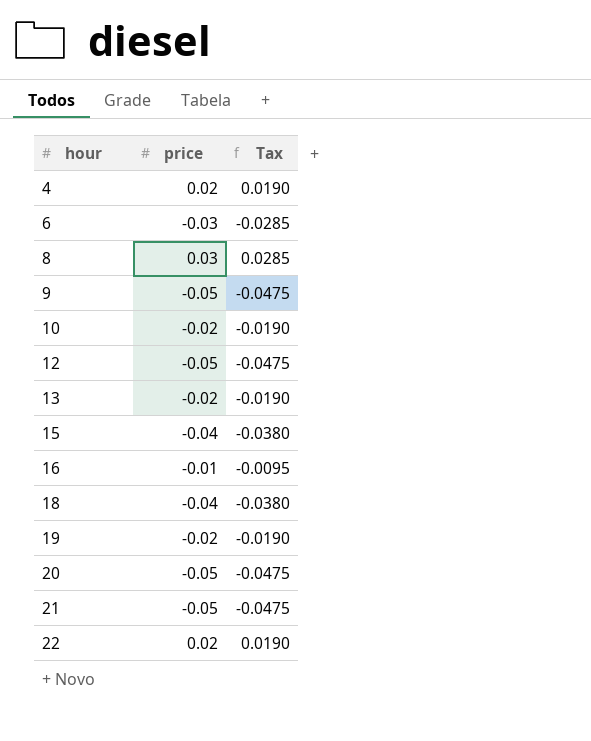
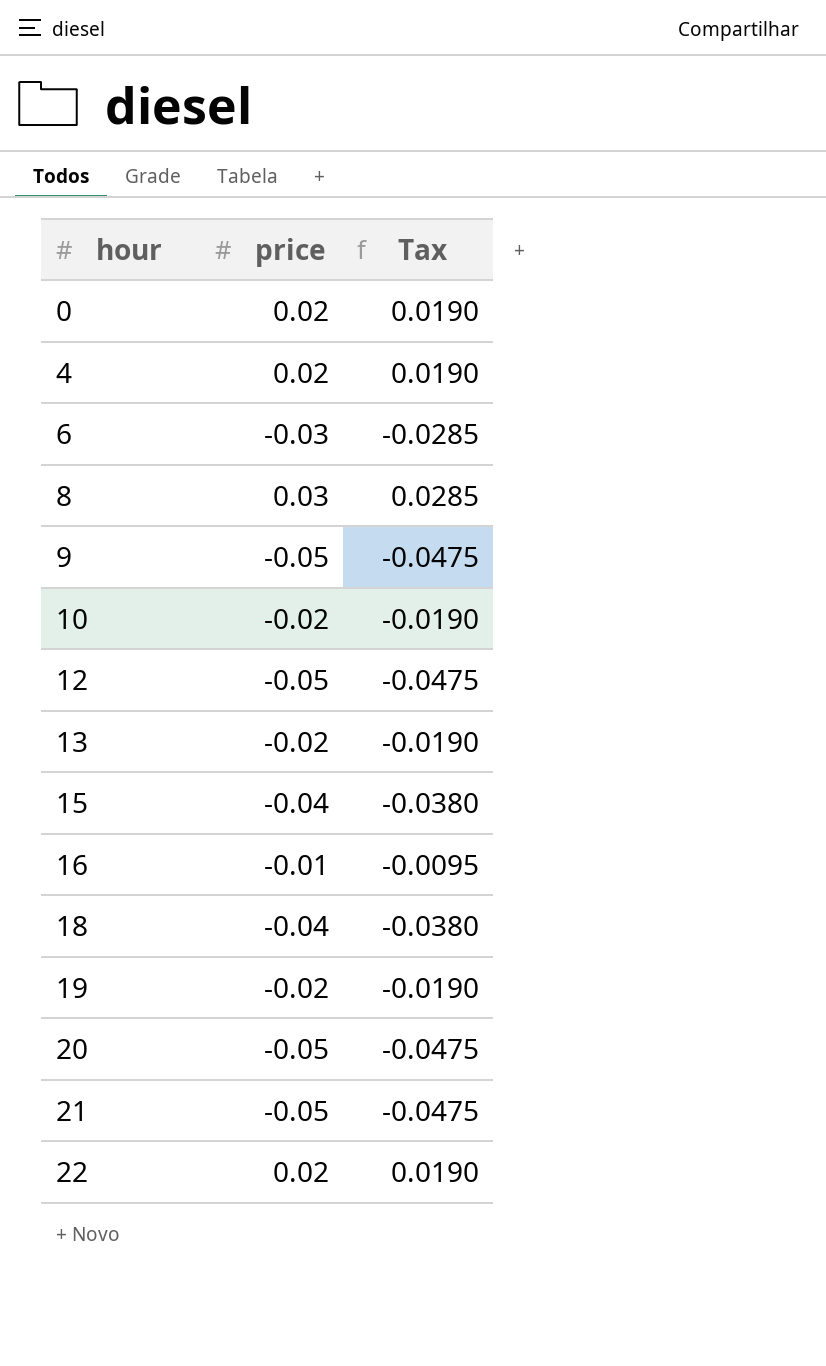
row 0: none -> 0.02 | 0.0190

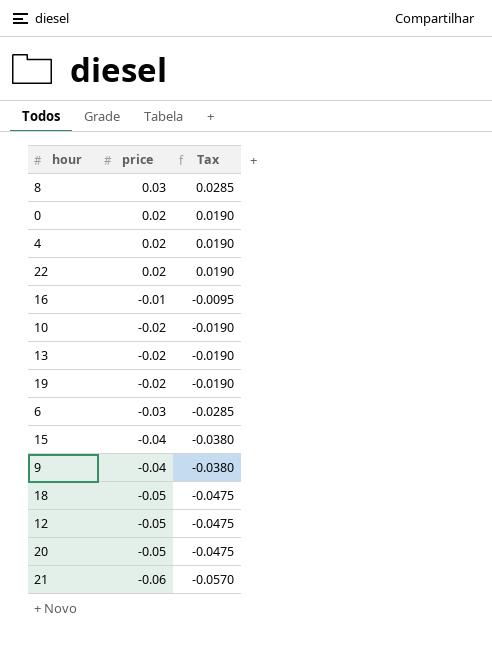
row order: hour ascending -> price descending
9 | price: -0.05 -> -0.04
9 | Tax: -0.0475 -> -0.0380
18 | price: -0.04 -> -0.05
18 | Tax: -0.0380 -> -0.0475
21 | price: -0.05 -> -0.06
21 | Tax: -0.0475 -> -0.0570

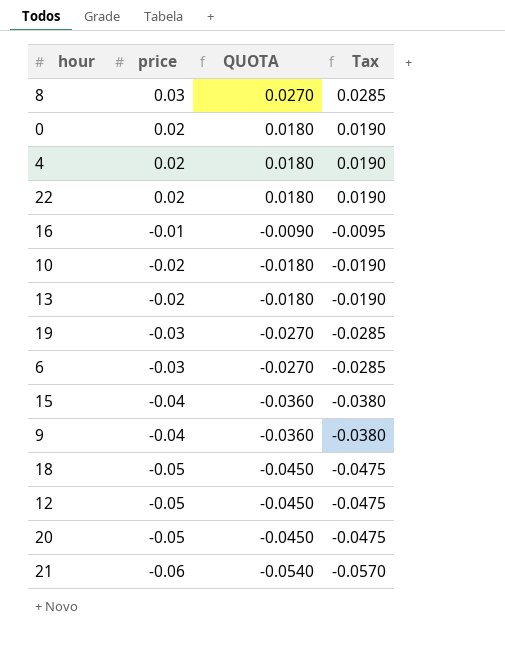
column QUOTA | formula: none -> [price] * 0.9
19 | price: -0.02 -> -0.03
19 | Tax: -0.0190 -> -0.0285

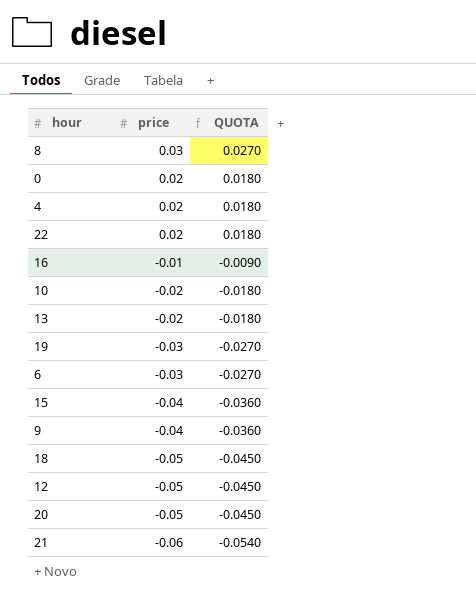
column Tax | formula: [price] * 0.95 -> none

